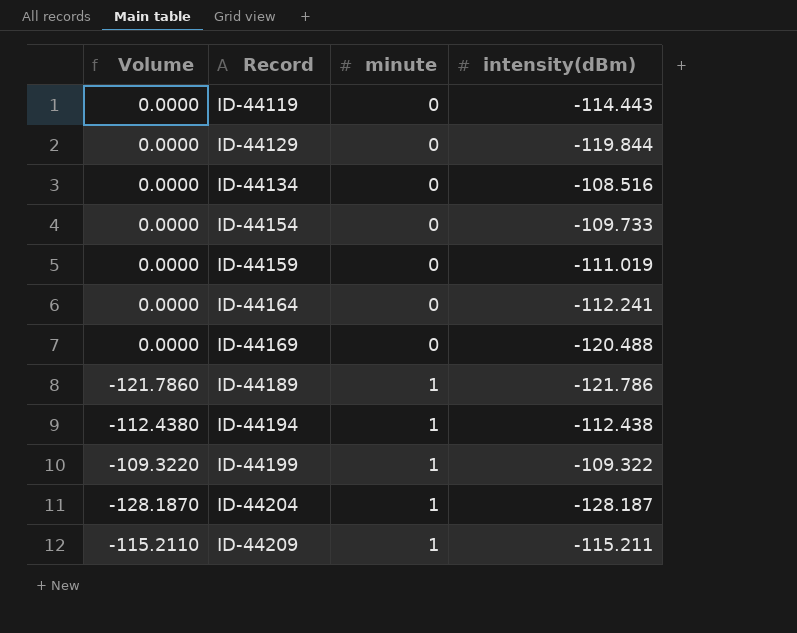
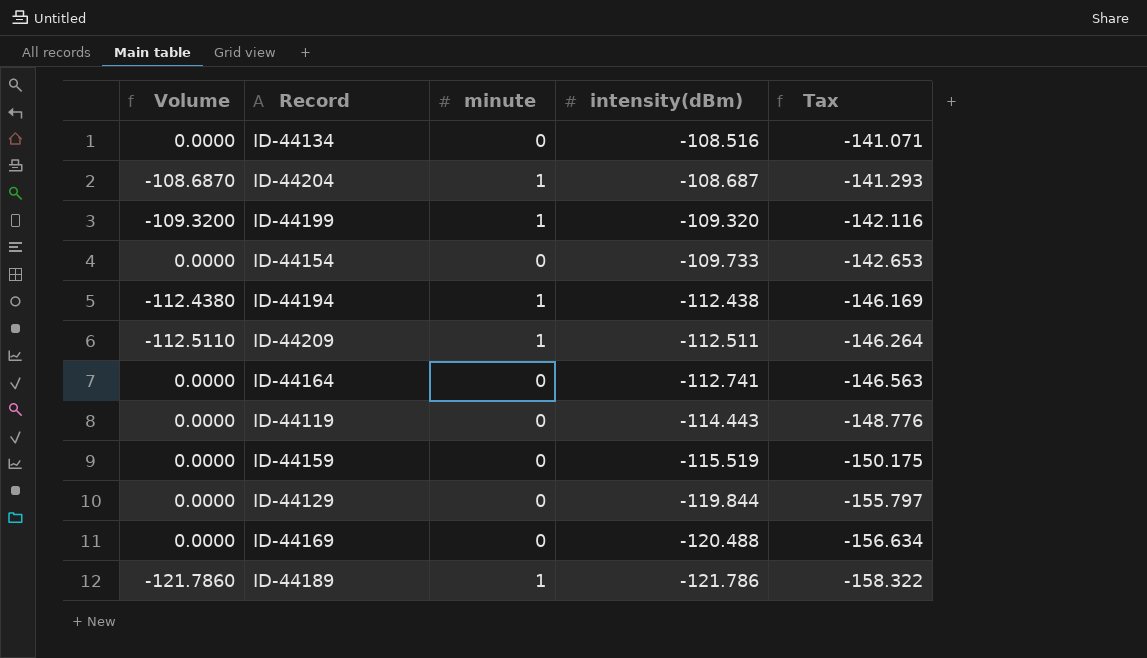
row order: Record ascending -> intensity(dBm) descending
column Tax | formula: none -> [intensity(dBm)] * 1.3
ID-44204 | Volume: -128.1870 -> -108.6870
ID-44204 | intensity(dBm): -128.187 -> -108.687
ID-44199 | Volume: -109.3220 -> -109.3200
ID-44199 | intensity(dBm): -109.322 -> -109.320
ID-44209 | Volume: -115.2110 -> -112.5110
ID-44209 | intensity(dBm): -115.211 -> -112.511
ID-44164 | intensity(dBm): -112.241 -> -112.741
ID-44159 | intensity(dBm): -111.019 -> -115.519

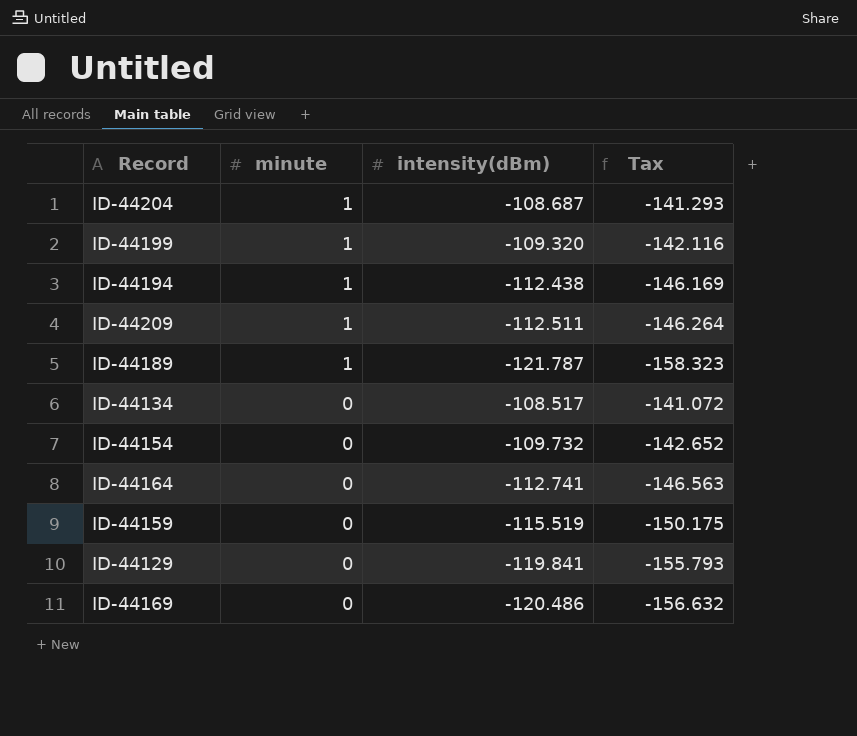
row order: intensity(dBm) descending -> minute descending
column Volume | formula: [minute] * [intensity(dBm)] -> none
row ID-44119: 0.0000 | 0 | -114.443 | -148.776 -> none
ID-44189 | intensity(dBm): -121.786 -> -121.787
ID-44189 | Tax: -158.322 -> -158.323
ID-44134 | intensity(dBm): -108.516 -> -108.517
ID-44134 | Tax: -141.071 -> -141.072
ID-44154 | intensity(dBm): -109.733 -> -109.732
ID-44154 | Tax: -142.653 -> -142.652
ID-44129 | intensity(dBm): -119.844 -> -119.841
ID-44129 | Tax: -155.797 -> -155.793
ID-44169 | intensity(dBm): -120.488 -> -120.486
ID-44169 | Tax: -156.634 -> -156.632

